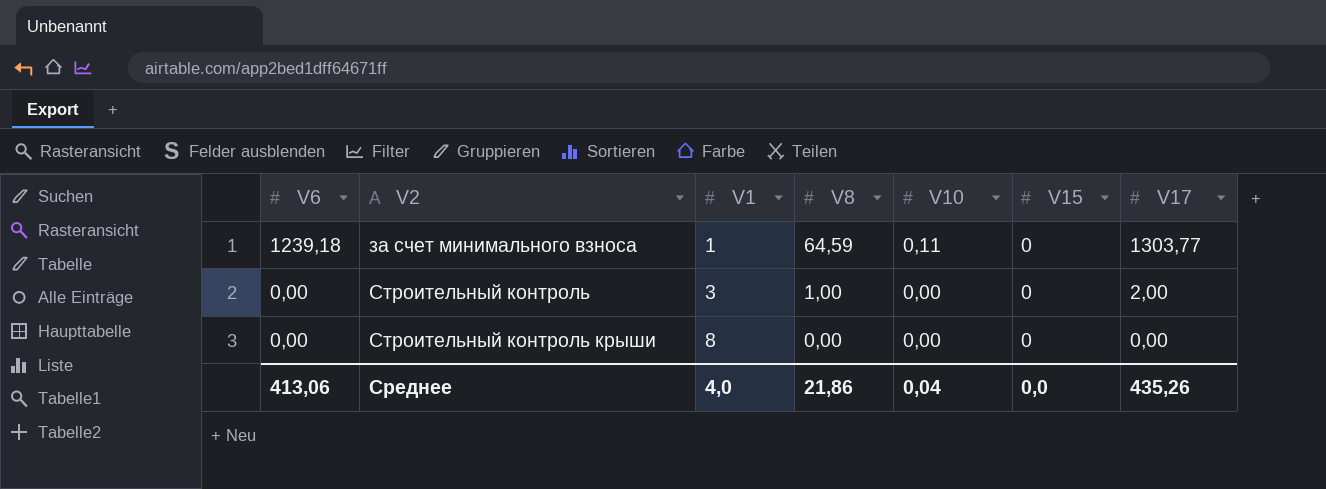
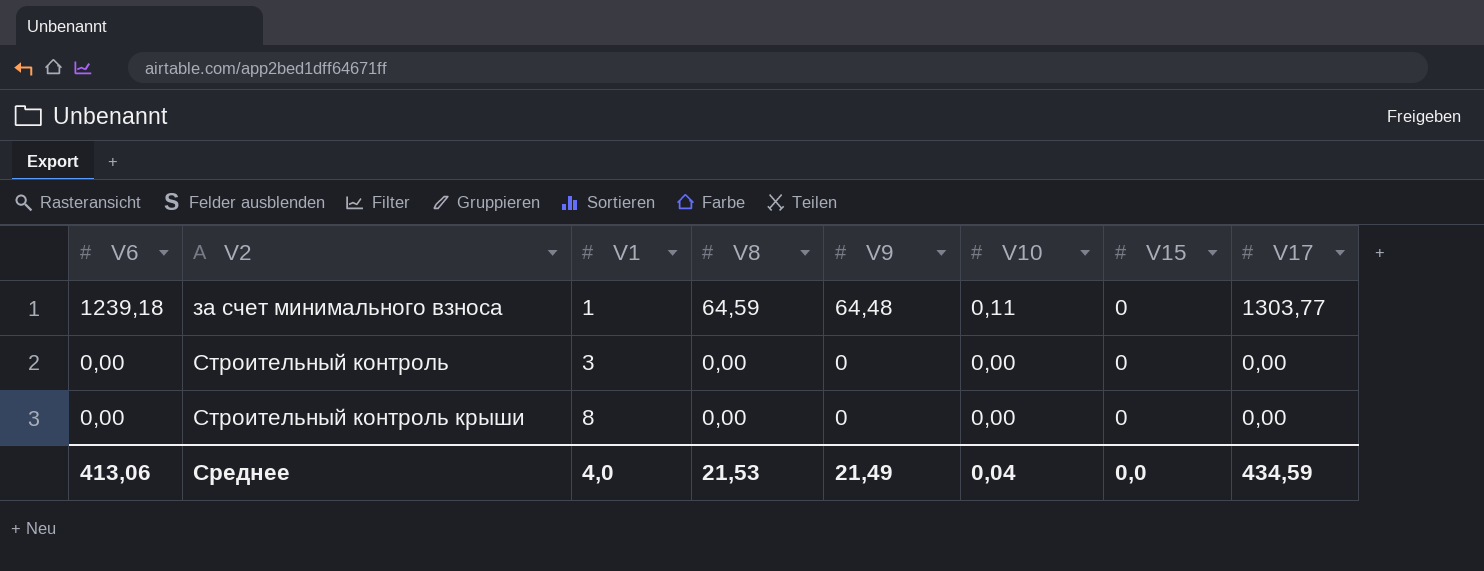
column V9 | position: none -> 5
Строительный контроль | V8: 1,00 -> 0,00
Строительный контроль | V17: 2,00 -> 0,00
Среднее | V8: 21,86 -> 21,53
Среднее | V17: 435,26 -> 434,59

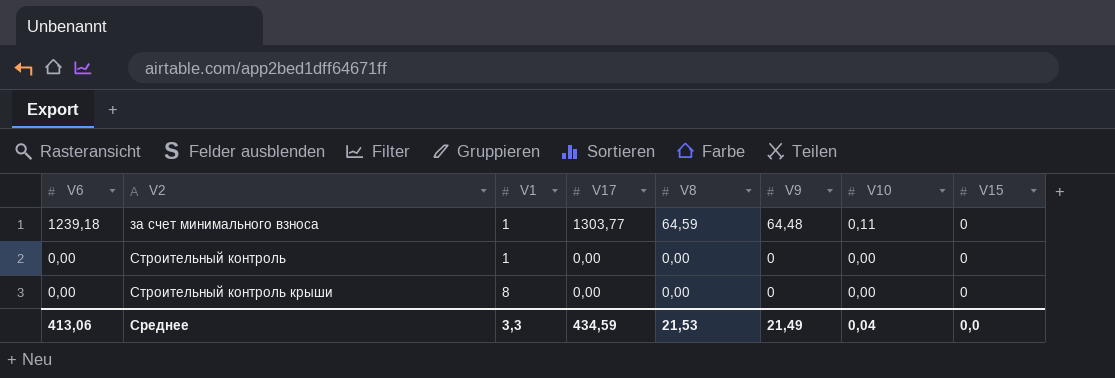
column V17 | position: 8 -> 4
Строительный контроль | V1: 3 -> 1
Среднее | V1: 4,0 -> 3,3

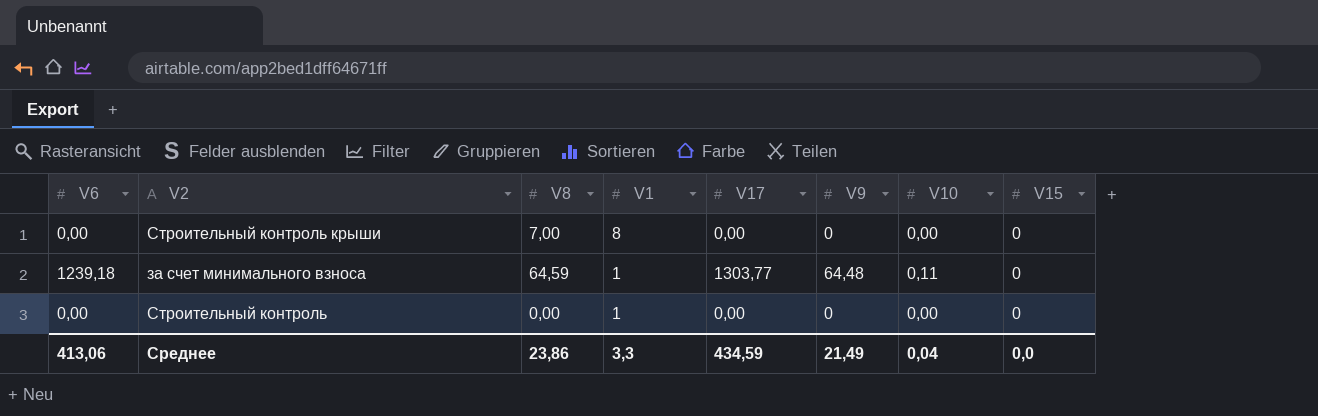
row order: V6 descending -> V1 descending
column V8 | position: 5 -> 3
Строительный контроль крыши | V8: 0,00 -> 7,00
Среднее | V8: 21,53 -> 23,86

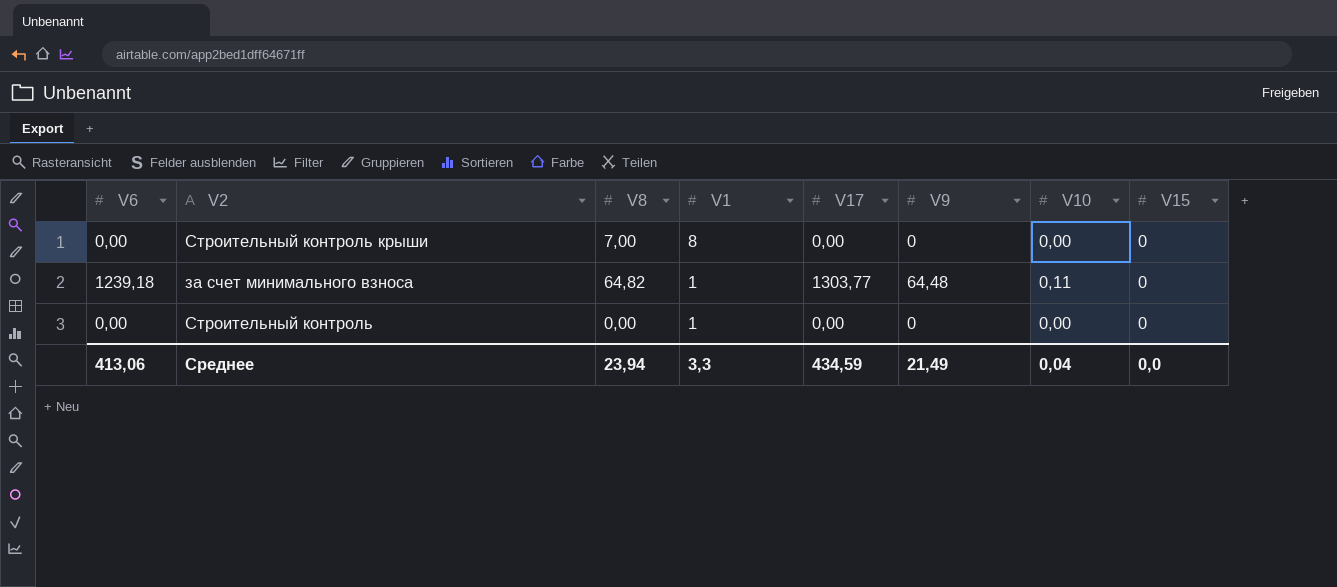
за счет минимального взноса | V8: 64,59 -> 64,82
Среднее | V8: 23,86 -> 23,94

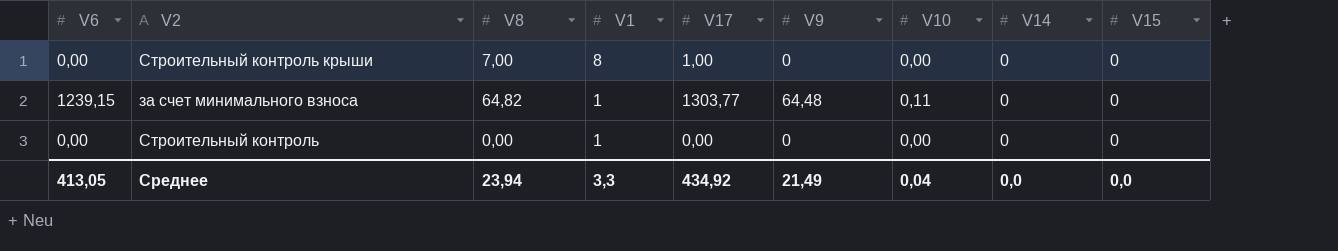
column V14 | position: none -> 8
Строительный контроль крыши | V17: 0,00 -> 1,00
за счет минимального взноса | V6: 1239,18 -> 1239,15
Среднее | V6: 413,06 -> 413,05
Среднее | V17: 434,59 -> 434,92

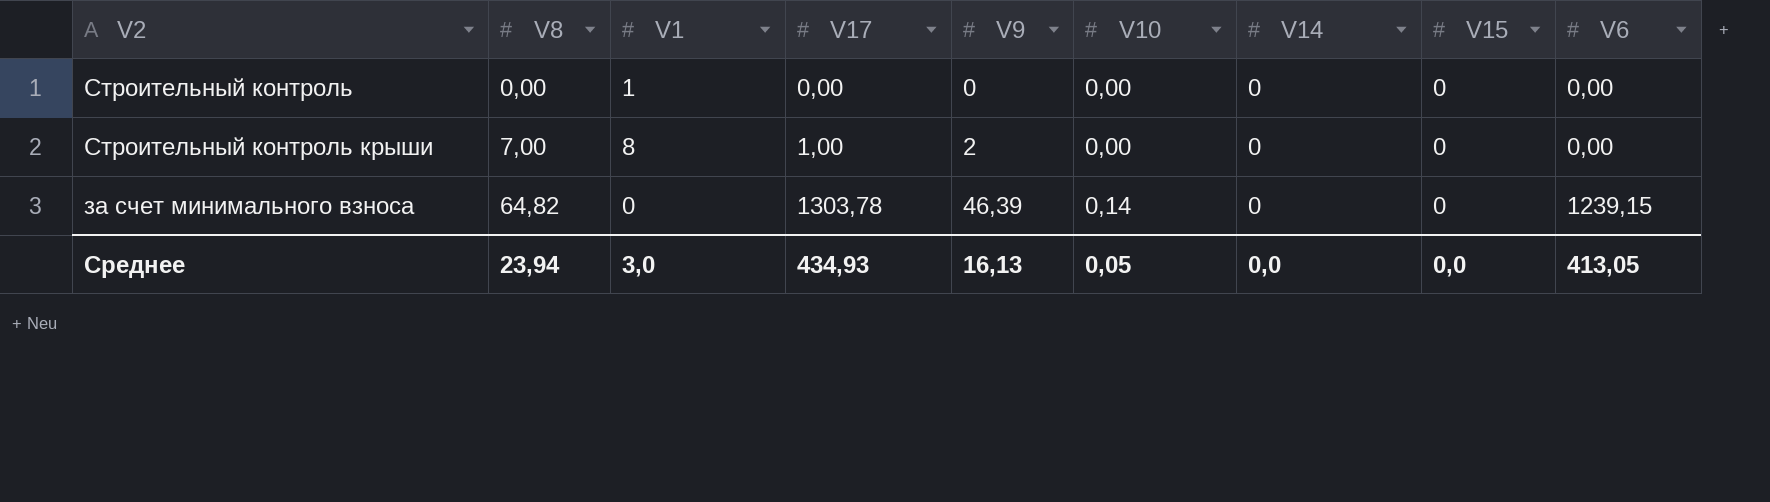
row order: V1 descending -> V8 ascending
column V6 | position: 1 -> 9
Строительный контроль крыши | V9: 0 -> 2
за счет минимального взноса | V1: 1 -> 0
за счет минимального взноса | V17: 1303,77 -> 1303,78
за счет минимального взноса | V9: 64,48 -> 46,39
за счет минимального взноса | V10: 0,11 -> 0,14
Среднее | V1: 3,3 -> 3,0
Среднее | V17: 434,92 -> 434,93
Среднее | V9: 21,49 -> 16,13
Среднее | V10: 0,04 -> 0,05

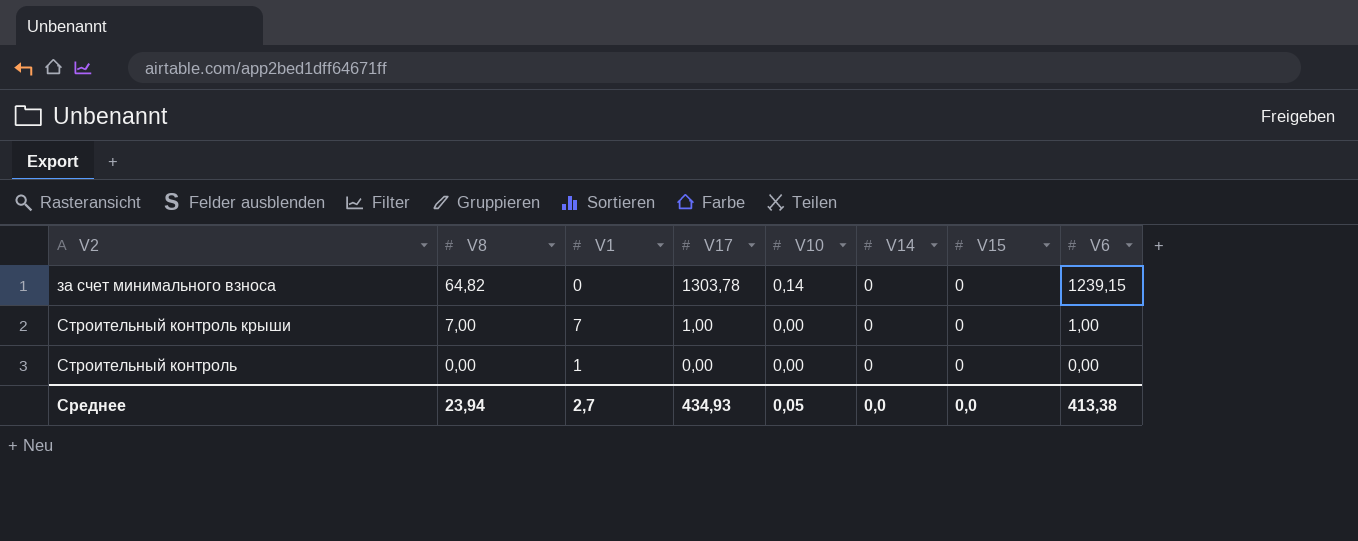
row order: V8 ascending -> V8 descending
column V9 | position: 5 -> none
Строительный контроль крыши | V1: 8 -> 7
Строительный контроль крыши | V6: 0,00 -> 1,00
Среднее | V1: 3,0 -> 2,7
Среднее | V6: 413,05 -> 413,38

